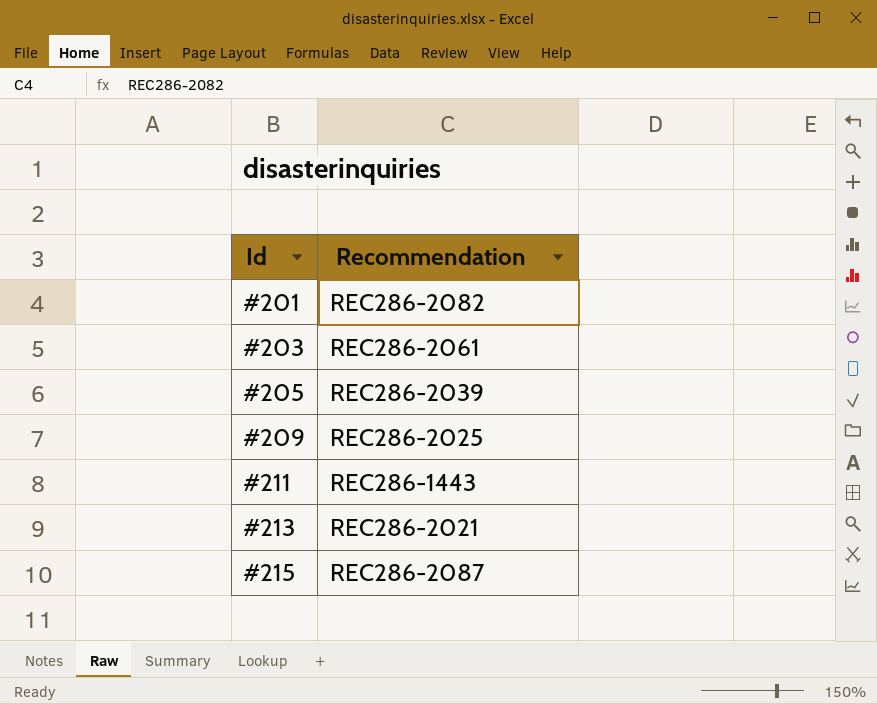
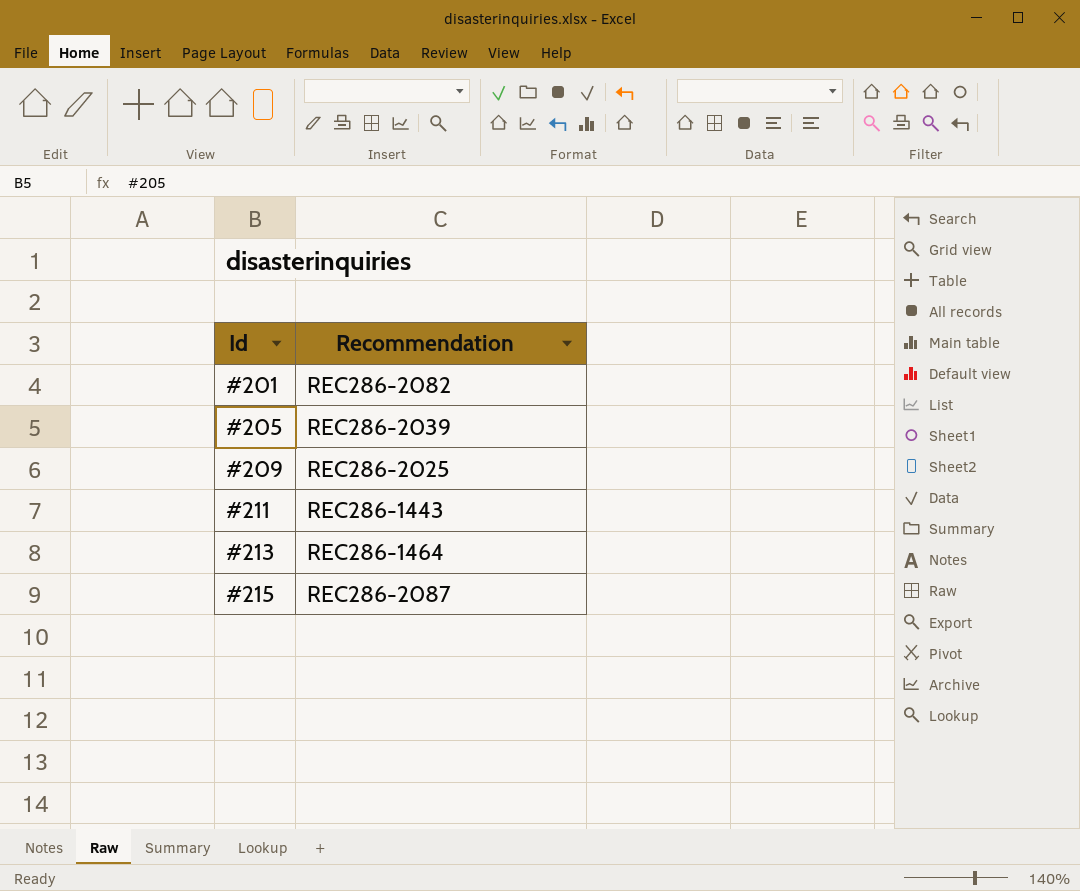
row #203: REC286-2061 -> none
#213 | Recommendation: REC286-2021 -> REC286-1464

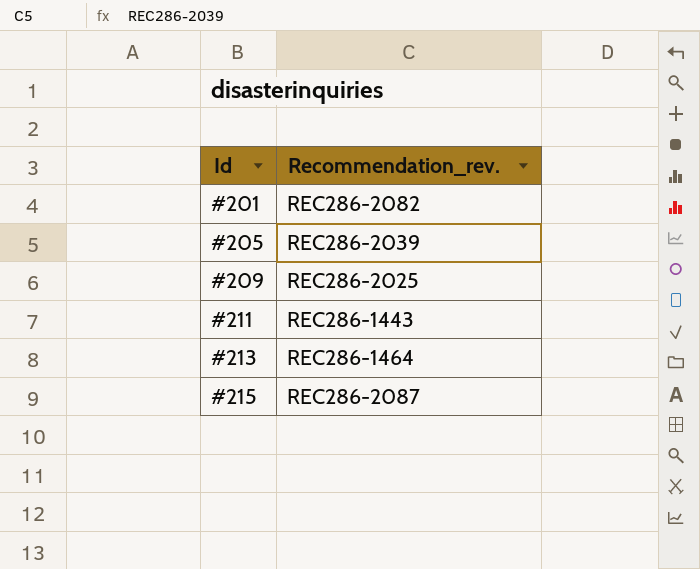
column name: Recommendation -> Recommendation_rev.

